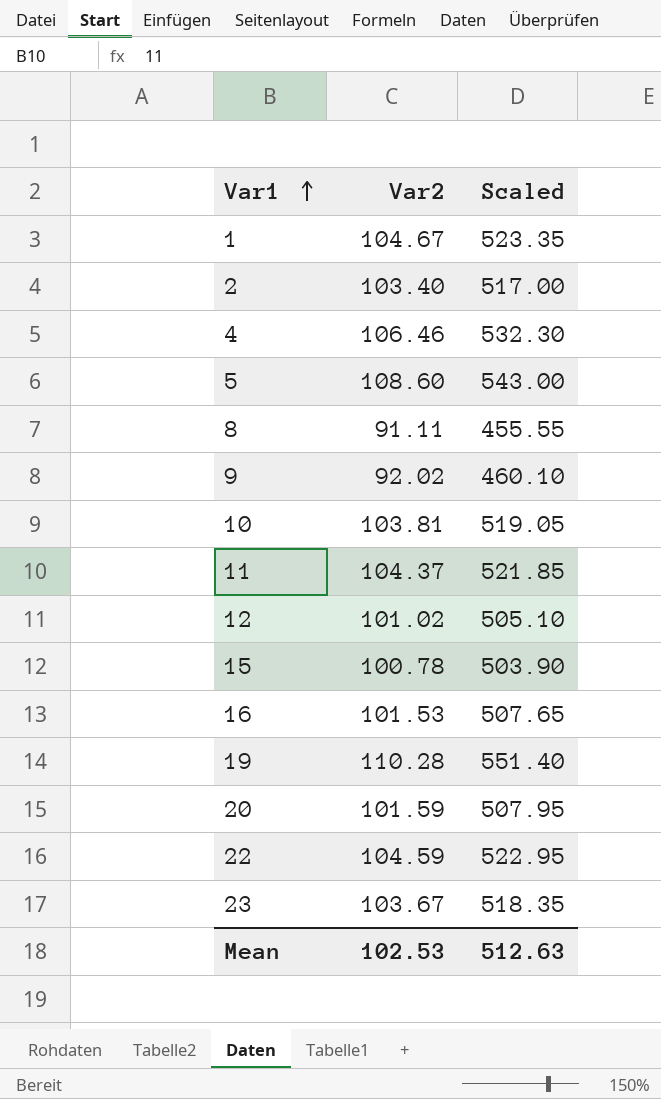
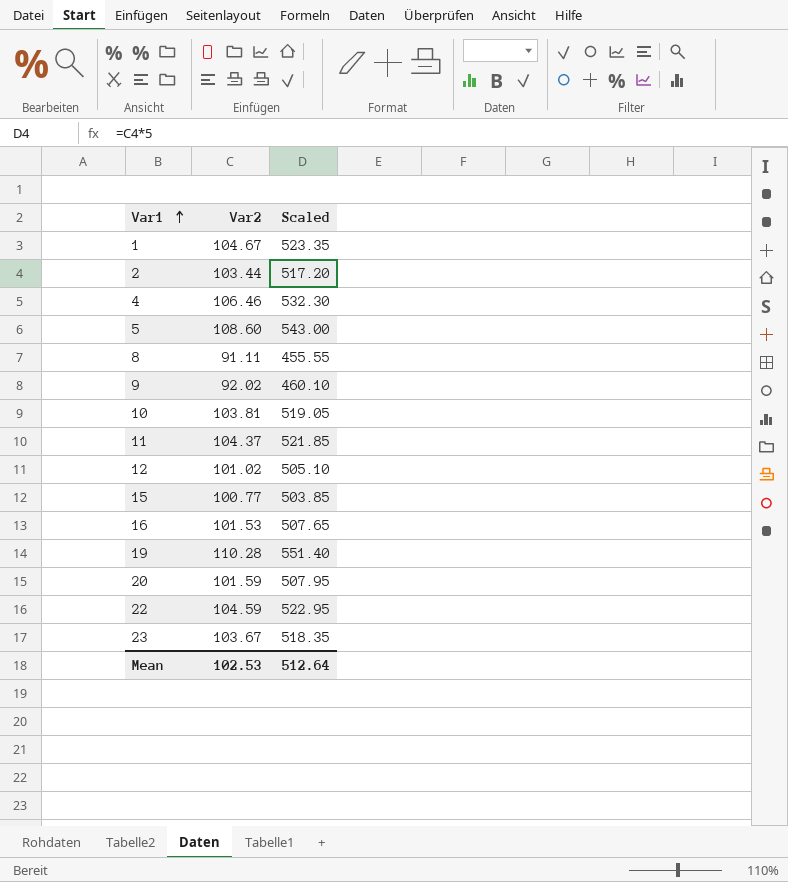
2 | Var2: 103.40 -> 103.44
2 | Scaled: 517.00 -> 517.20
15 | Var2: 100.78 -> 100.77
15 | Scaled: 503.90 -> 503.85
Mean | Scaled: 512.63 -> 512.64

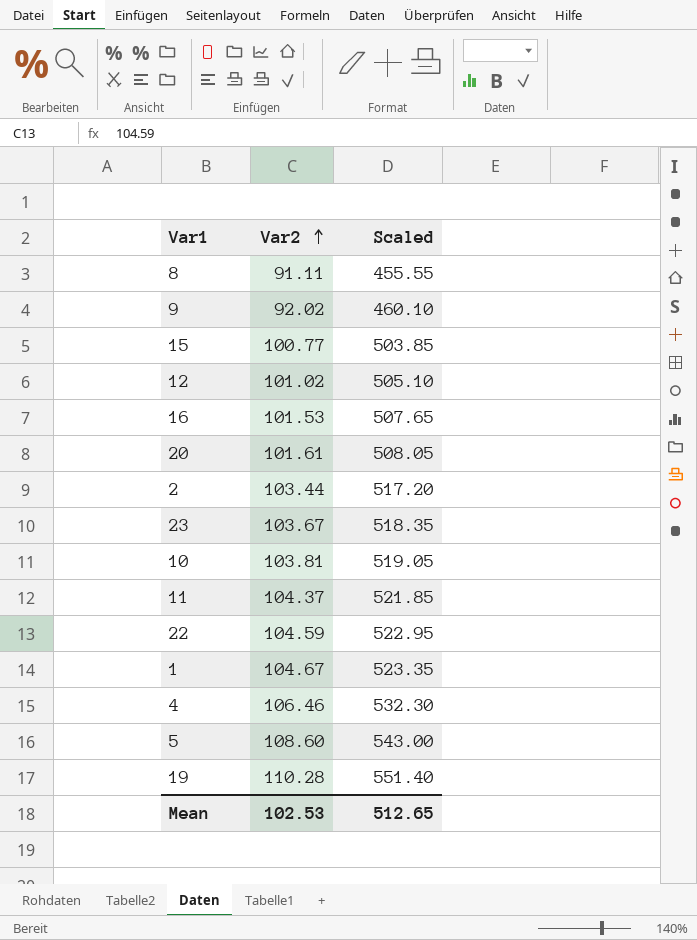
row order: Var1 ascending -> Var2 ascending
20 | Var2: 101.59 -> 101.61
20 | Scaled: 507.95 -> 508.05
Mean | Scaled: 512.64 -> 512.65

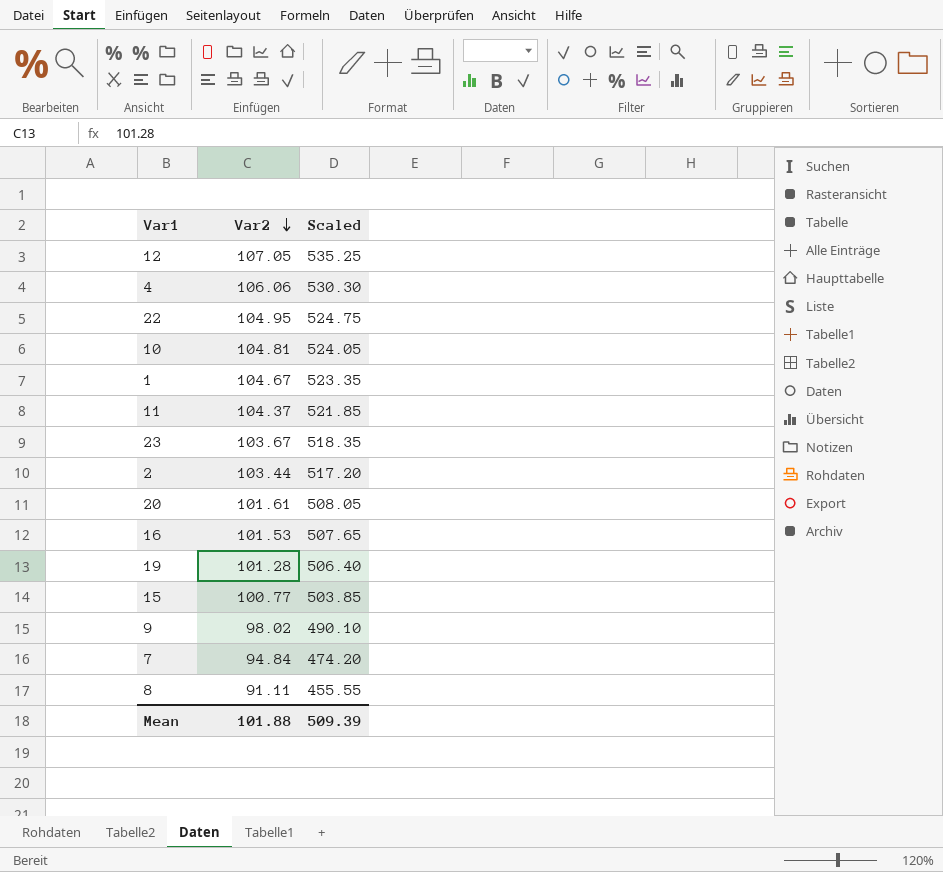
row order: Var2 ascending -> Var2 descending
row 5: 108.60 | 543.00 -> none
12 | Var2: 101.02 -> 107.05
12 | Scaled: 505.10 -> 535.25
4 | Var2: 106.46 -> 106.06
4 | Scaled: 532.30 -> 530.30
22 | Var2: 104.59 -> 104.95
22 | Scaled: 522.95 -> 524.75
10 | Var2: 103.81 -> 104.81
10 | Scaled: 519.05 -> 524.05
19 | Var2: 110.28 -> 101.28
19 | Scaled: 551.40 -> 506.40
9 | Var2: 92.02 -> 98.02
9 | Scaled: 460.10 -> 490.10
row 7: none -> 94.84 | 474.20
Mean | Var2: 102.53 -> 101.88
Mean | Scaled: 512.65 -> 509.39

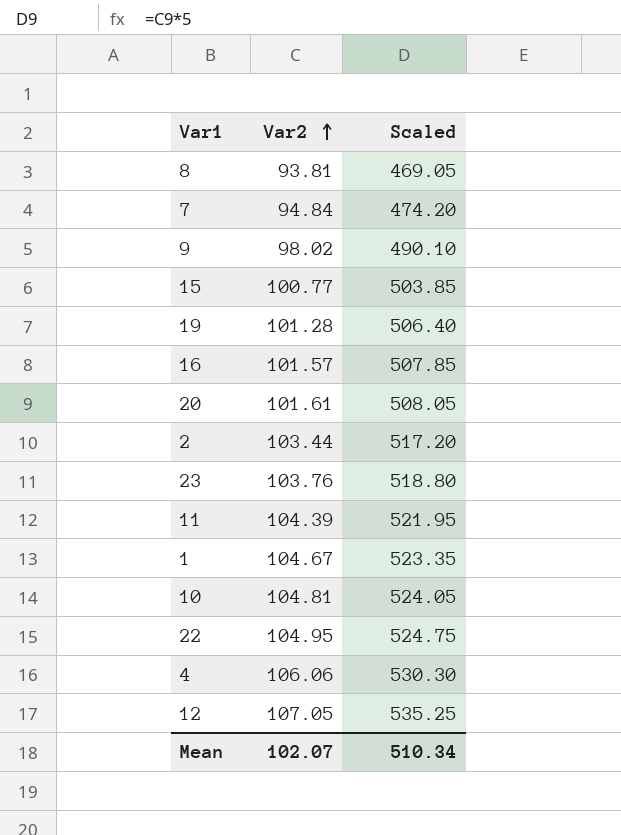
row order: Var2 descending -> Var2 ascending
8 | Var2: 91.11 -> 93.81
8 | Scaled: 455.55 -> 469.05
16 | Var2: 101.53 -> 101.57
16 | Scaled: 507.65 -> 507.85
23 | Var2: 103.67 -> 103.76
23 | Scaled: 518.35 -> 518.80
11 | Var2: 104.37 -> 104.39
11 | Scaled: 521.85 -> 521.95
Mean | Var2: 101.88 -> 102.07
Mean | Scaled: 509.39 -> 510.34

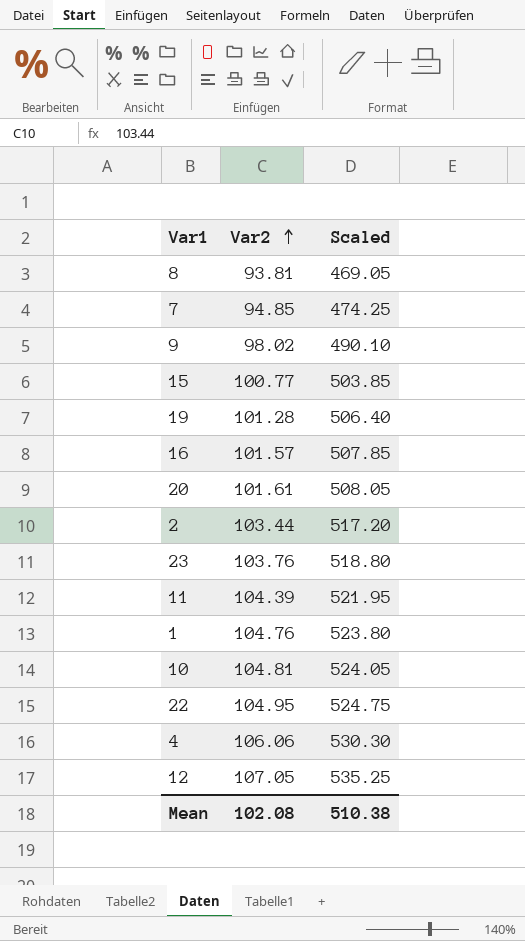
7 | Var2: 94.84 -> 94.85
7 | Scaled: 474.20 -> 474.25
1 | Var2: 104.67 -> 104.76
1 | Scaled: 523.35 -> 523.80
Mean | Var2: 102.07 -> 102.08
Mean | Scaled: 510.34 -> 510.38

